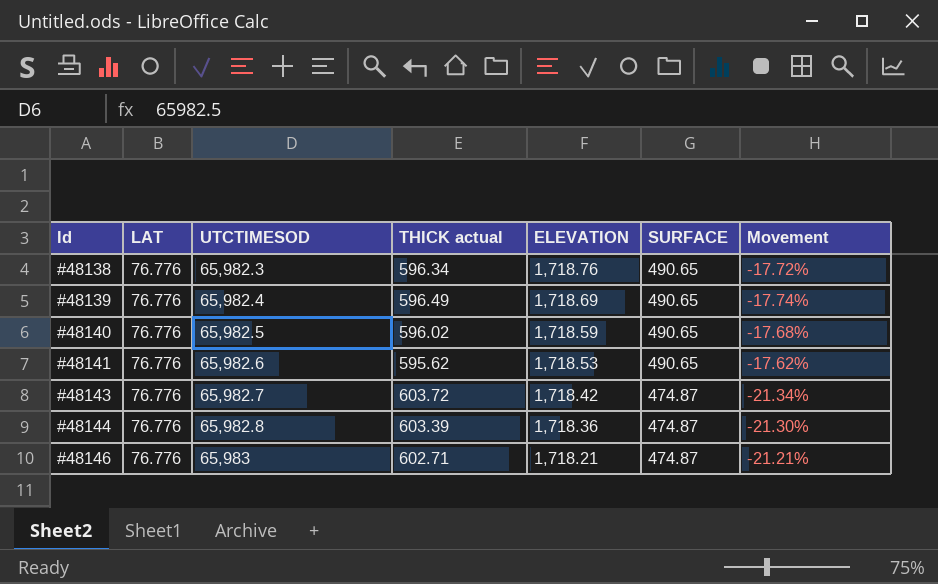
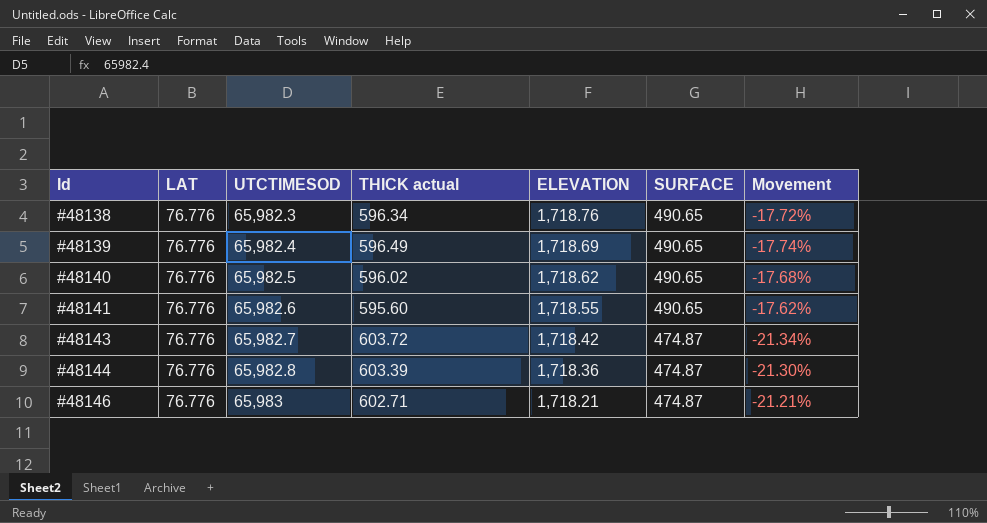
#48140 | ELEVATION: 1,718.59 -> 1,718.62
#48141 | THICK actual: 595.62 -> 595.60
#48141 | ELEVATION: 1,718.53 -> 1,718.55

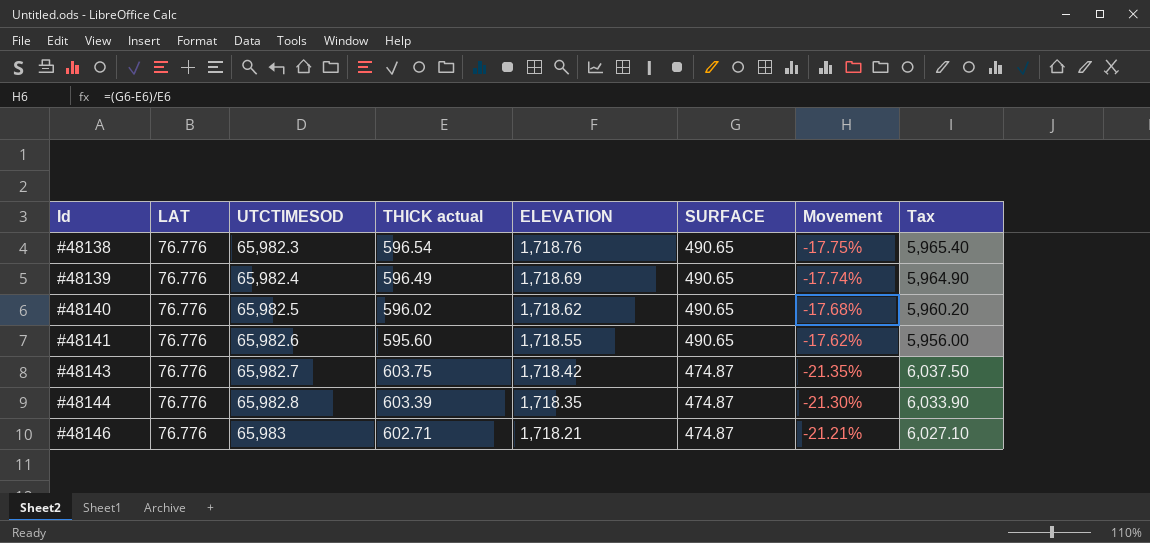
column Tax | formula: none -> [THICK actual] * 10
#48138 | THICK actual: 596.34 -> 596.54
#48138 | Movement: -17.72% -> -17.75%
#48143 | THICK actual: 603.72 -> 603.75
#48143 | Movement: -21.34% -> -21.35%
#48144 | ELEVATION: 1,718.36 -> 1,718.35

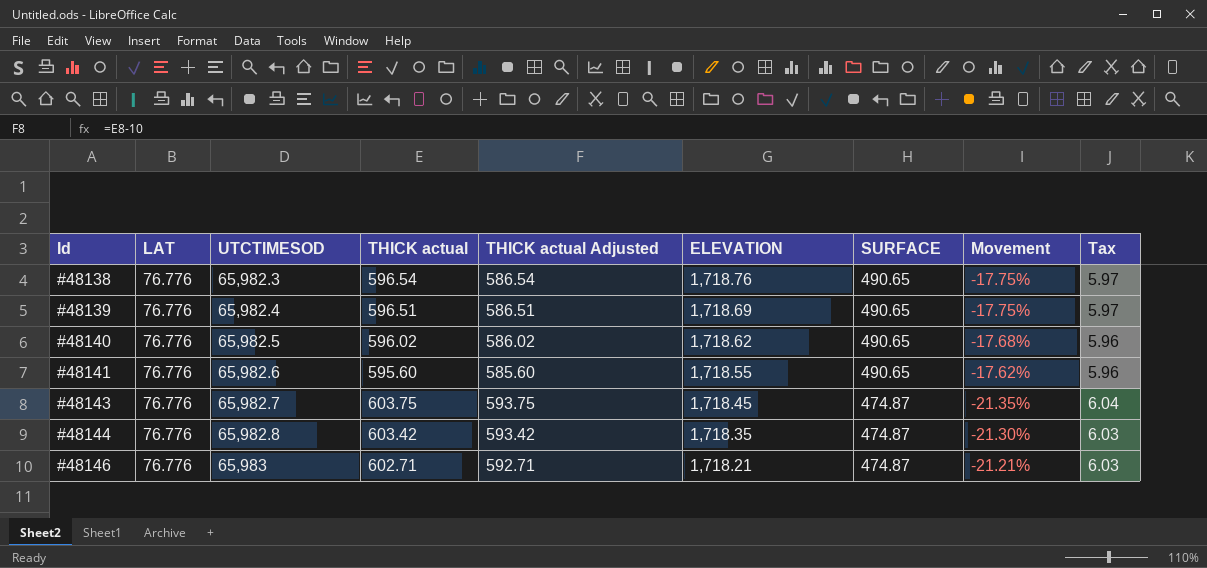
column THICK actual Adjusted | formula: none -> [THICK actual] - 10
column Tax | formula: [THICK actual] * 10 -> [THICK actual] * 0.01
#48139 | THICK actual: 596.49 -> 596.51
#48139 | Movement: -17.74% -> -17.75%
#48143 | ELEVATION: 1,718.42 -> 1,718.45
#48144 | THICK actual: 603.39 -> 603.42

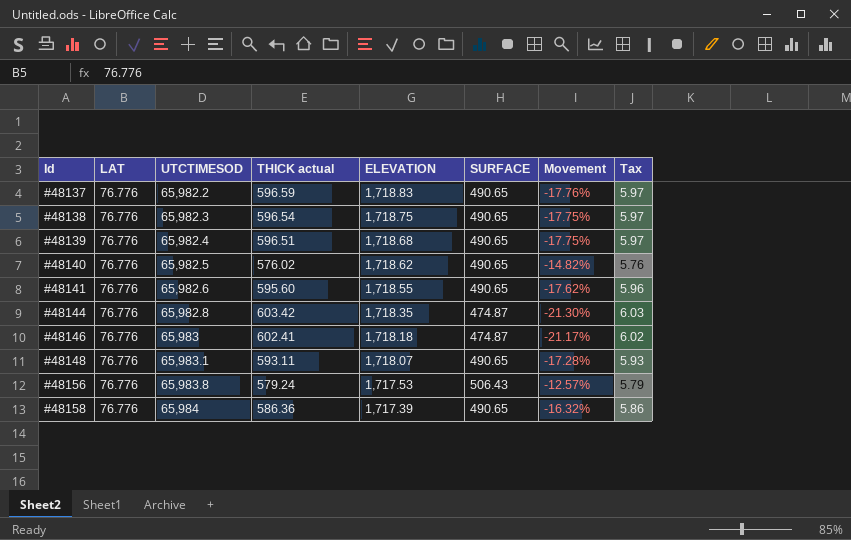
column THICK actual Adjusted | formula: [THICK actual] - 10 -> none
row #48143: 76.776 | 65,982.7 | 603.75 | 593.75 | 1,718.45 | 474.87 | -21.35% | 6.04 -> none
row #48137: none -> 76.776 | 65,982.2 | 596.59 | 1,718.83 | 490.65 | -17.76% | 5.97
#48138 | ELEVATION: 1,718.76 -> 1,718.75
#48139 | ELEVATION: 1,718.69 -> 1,718.68
#48140 | THICK actual: 596.02 -> 576.02
#48140 | Movement: -17.68% -> -14.82%
#48140 | Tax: 5.96 -> 5.76
#48146 | THICK actual: 602.71 -> 602.41
#48146 | ELEVATION: 1,718.21 -> 1,718.18
#48146 | Movement: -21.21% -> -21.17%
#48146 | Tax: 6.03 -> 6.02
row #48148: none -> 76.776 | 65,983.1 | 593.11 | 1,718.07 | 490.65 | -17.28% | 5.93
row #48156: none -> 76.776 | 65,983.8 | 579.24 | 1,717.53 | 506.43 | -12.57% | 5.79
row #48158: none -> 76.776 | 65,984 | 586.36 | 1,717.39 | 490.65 | -16.32% | 5.86

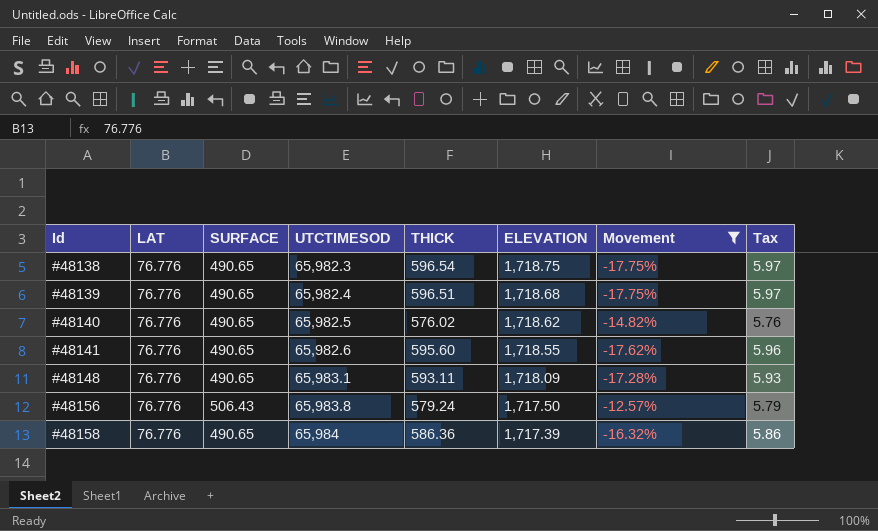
filter: none -> Movement >= -17.75%
column SURFACE | position: 6 -> 3
column name: THICK actual -> THICK
#48148 | ELEVATION: 1,718.07 -> 1,718.09
#48156 | ELEVATION: 1,717.53 -> 1,717.50

